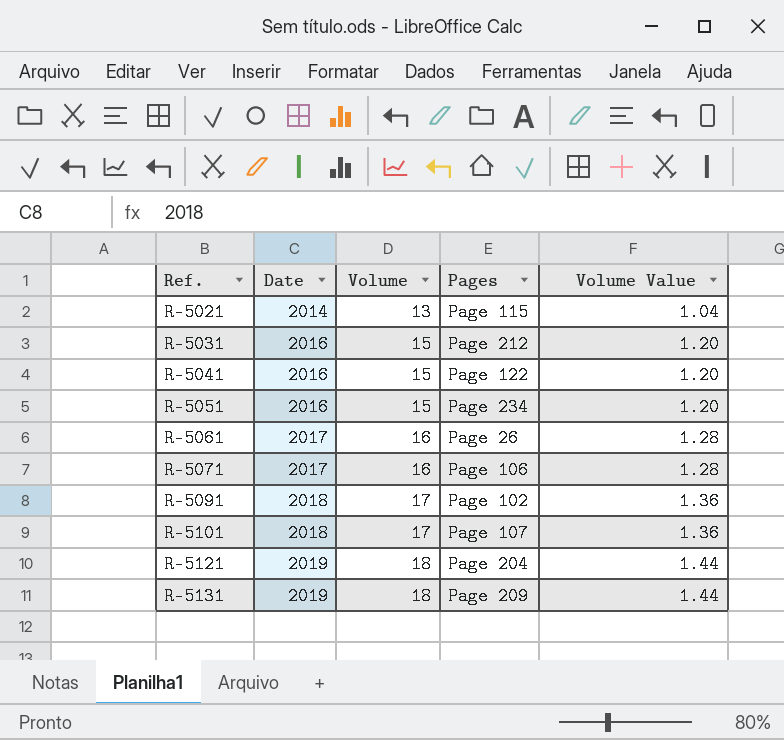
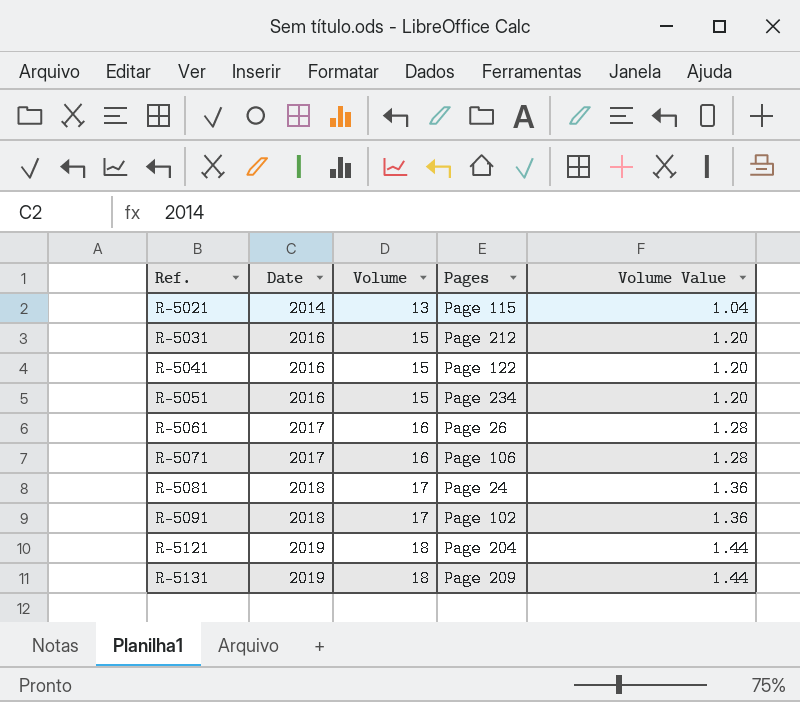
row R-5101: 2018 | 17 | Page 107 | 1.36 -> none
row R-5081: none -> 2018 | 17 | Page 24 | 1.36

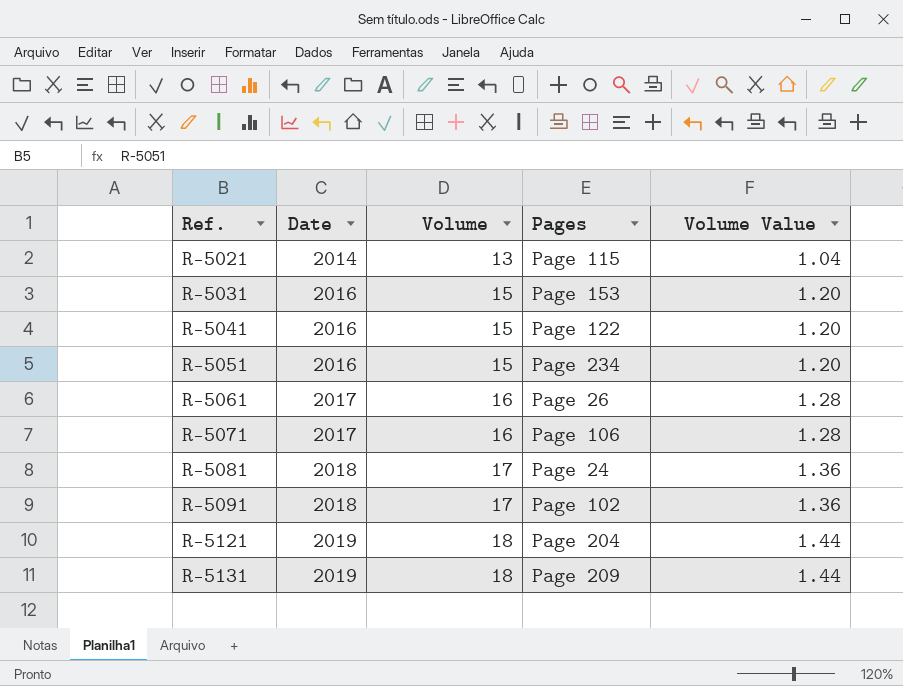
R-5031 | Pages: Page 212 -> Page 153

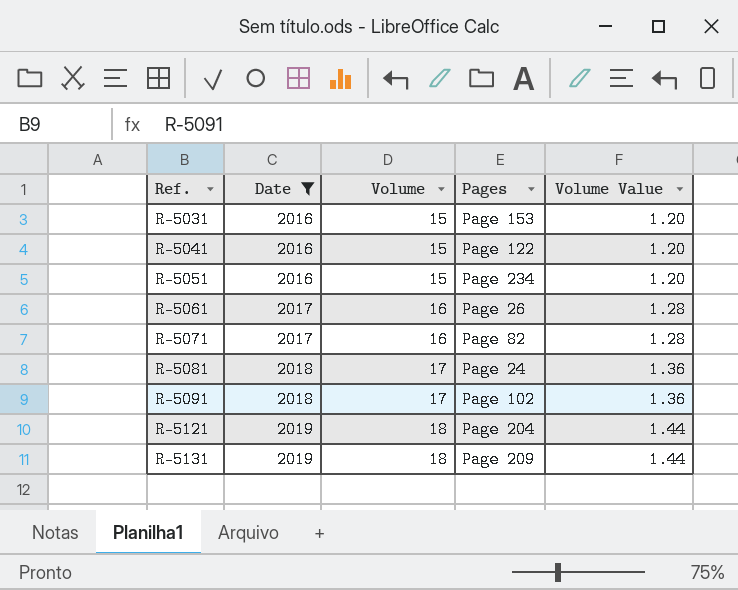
filter: none -> Date != 2014
R-5071 | Pages: Page 106 -> Page 82

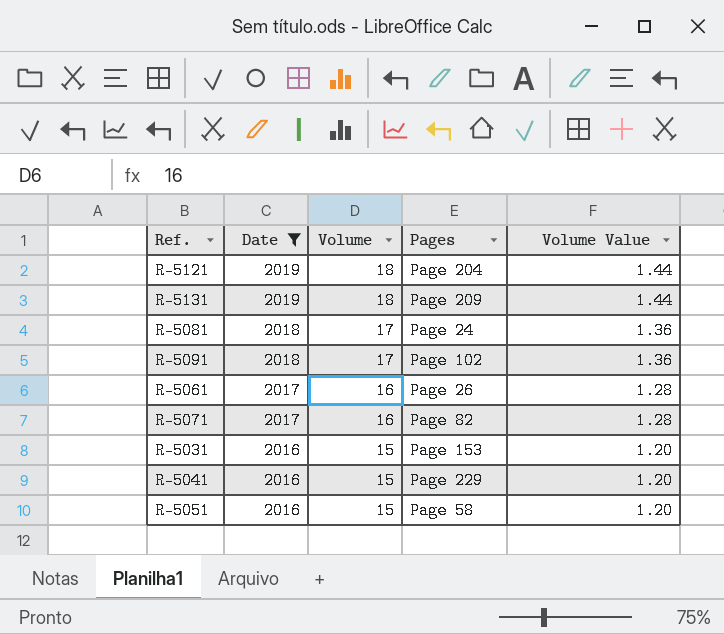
row order: Ref. ascending -> Date descending
R-5041 | Pages: Page 122 -> Page 229
R-5051 | Pages: Page 234 -> Page 58

